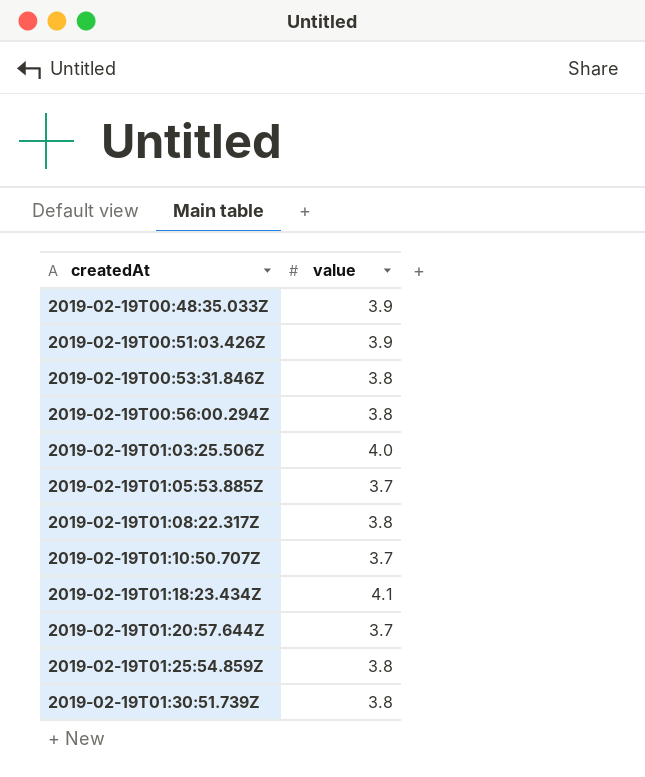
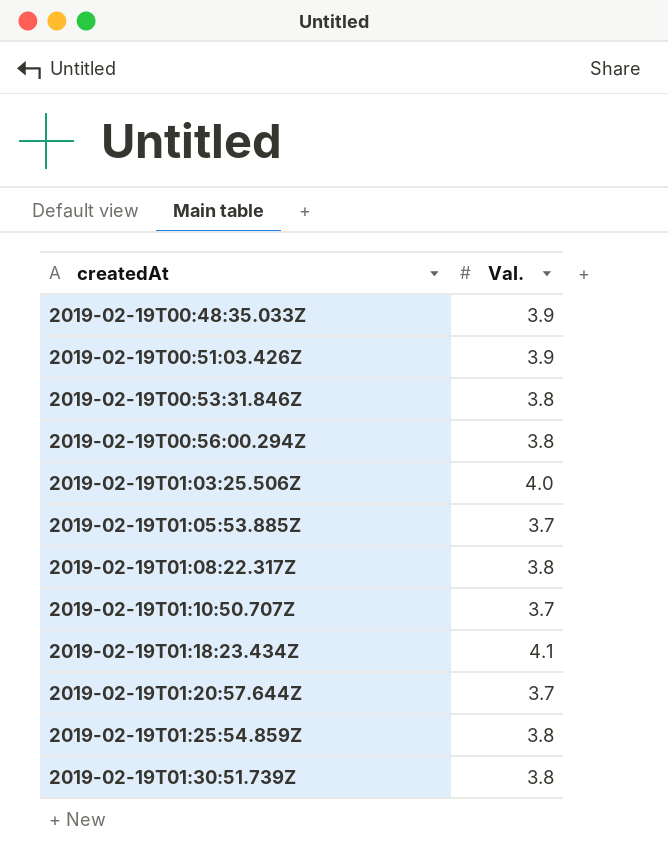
column name: value -> Val.

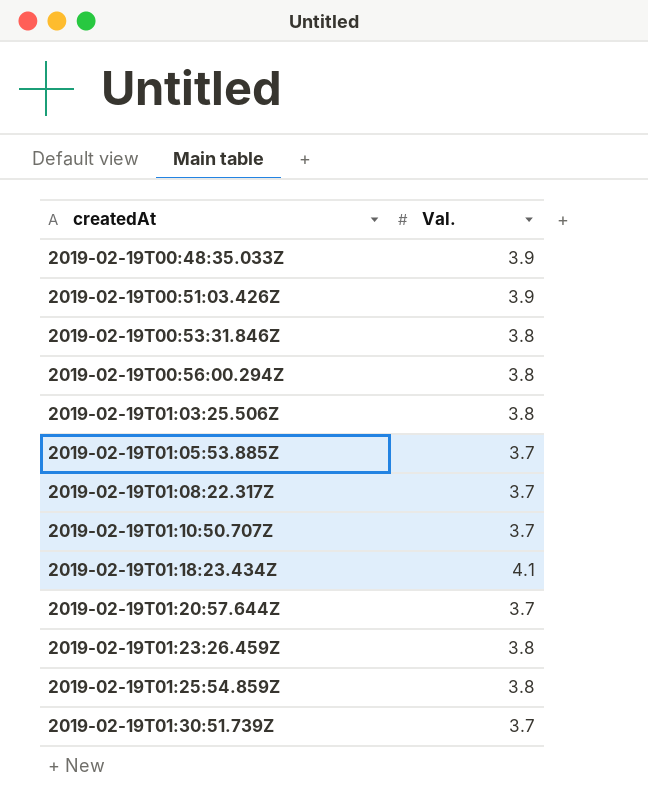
2019-02-19T01:03:25.506Z | Val.: 4.0 -> 3.8
2019-02-19T01:08:22.317Z | Val.: 3.8 -> 3.7
row 2019-02-19T01:23:26.459Z: none -> 3.8
2019-02-19T01:30:51.739Z | Val.: 3.8 -> 3.7

